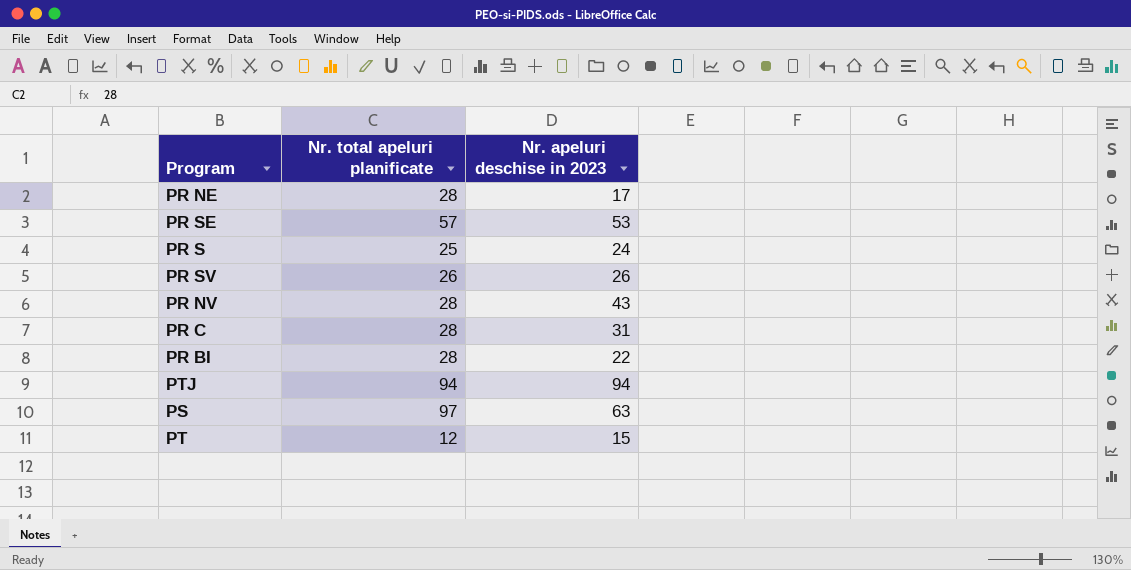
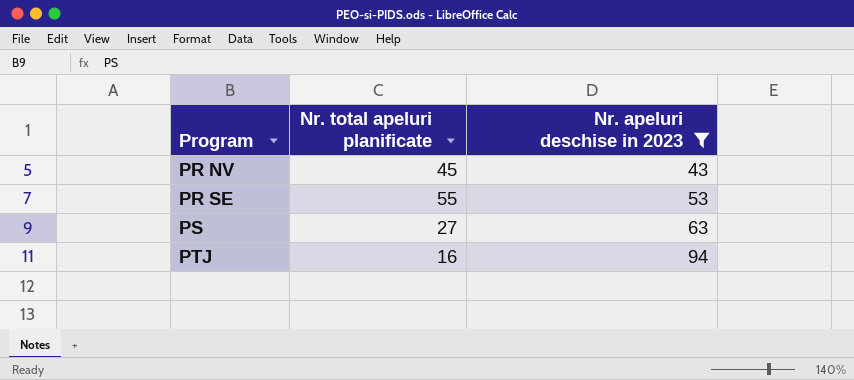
filter: none -> Nr. apeluri deschise in 2023 >= 43
row order: none -> Program ascending
PR NV | Nr. total apeluri planificate: 28 -> 45
PR SE | Nr. total apeluri planificate: 57 -> 55
PS | Nr. total apeluri planificate: 97 -> 27
PTJ | Nr. total apeluri planificate: 94 -> 16

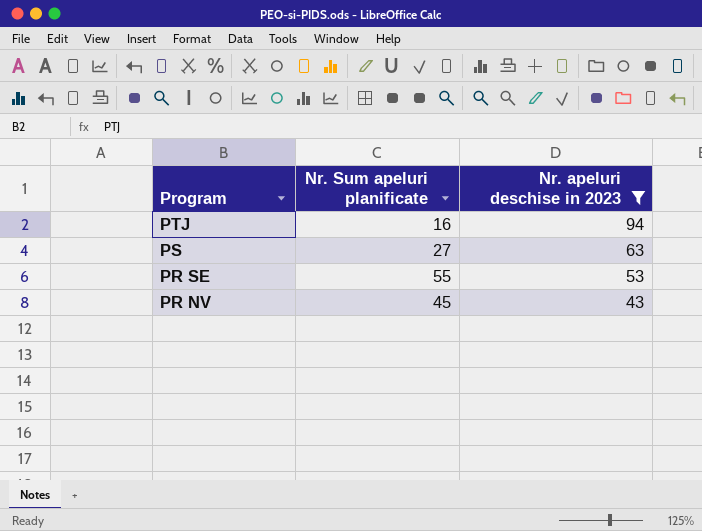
row order: Program ascending -> Program descending
column name: Nr. total apeluri planificate -> Nr. Sum apeluri planificate

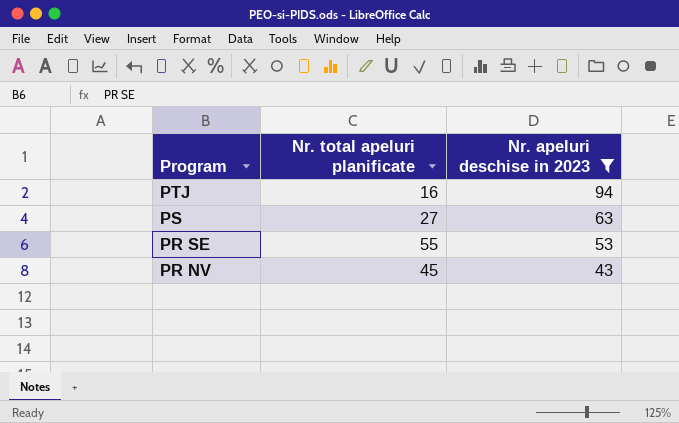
column name: Nr. Sum apeluri planificate -> Nr. total apeluri planificate

